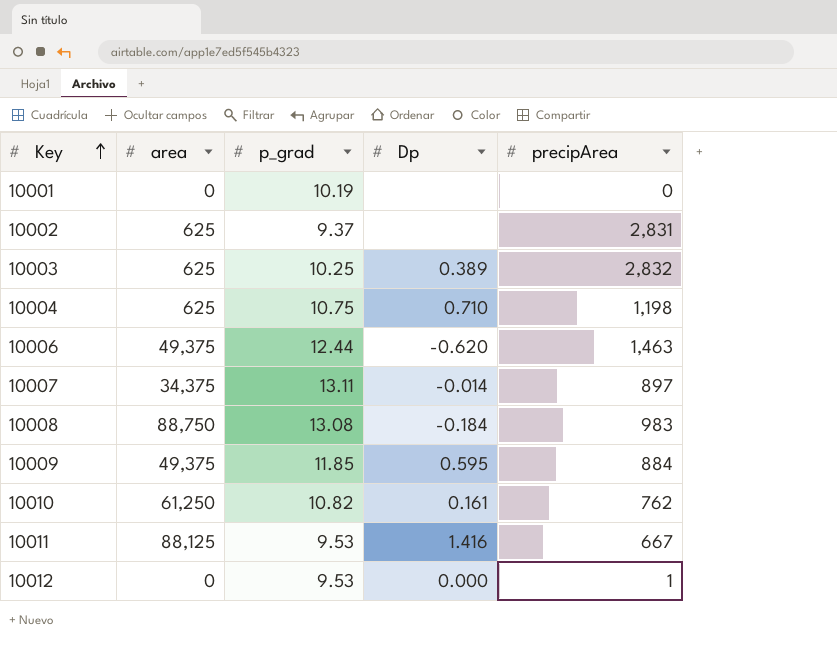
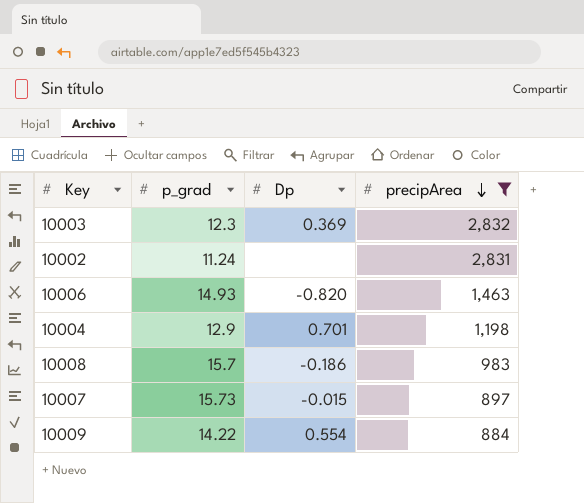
filter: none -> precipArea >= 884
row order: Key ascending -> precipArea descending
column area | position: 2 -> none
10003 | p_grad: 10.25 -> 12.3
10003 | Dp: 0.389 -> 0.369
10002 | p_grad: 9.37 -> 11.24
10006 | p_grad: 12.44 -> 14.93
10006 | Dp: -0.620 -> -0.820
10004 | p_grad: 10.75 -> 12.9
10004 | Dp: 0.710 -> 0.701
10008 | p_grad: 13.08 -> 15.7
10008 | Dp: -0.184 -> -0.186
10007 | p_grad: 13.11 -> 15.73
10007 | Dp: -0.014 -> -0.015
10009 | p_grad: 11.85 -> 14.22
10009 | Dp: 0.595 -> 0.554

